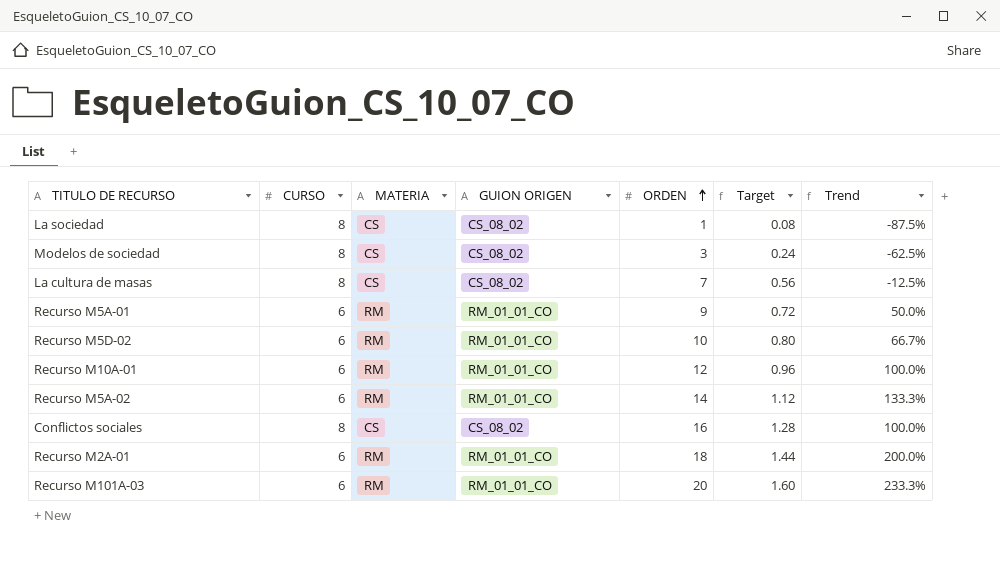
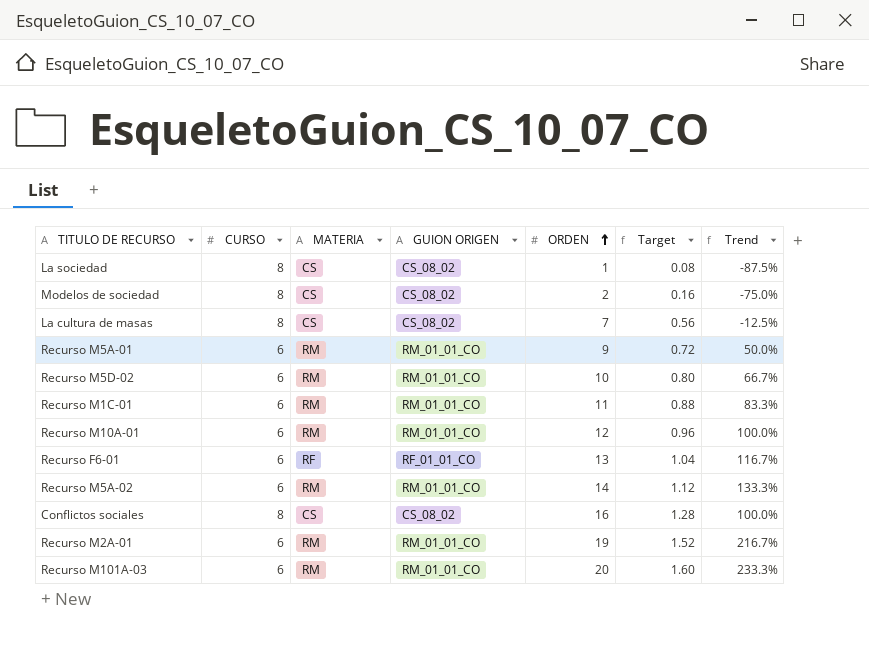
Modelos de sociedad | ORDEN: 3 -> 2
Modelos de sociedad | Target: 0.24 -> 0.16
Modelos de sociedad | Trend: -62.5% -> -75.0%
row Recurso M1C-01: none -> 6 | RM | RM_01_01_CO | 11 | 0.88 | 83.3%
row Recurso F6-01: none -> 6 | RF | RF_01_01_CO | 13 | 1.04 | 116.7%
Recurso M2A-01 | ORDEN: 18 -> 19
Recurso M2A-01 | Target: 1.44 -> 1.52
Recurso M2A-01 | Trend: 200.0% -> 216.7%

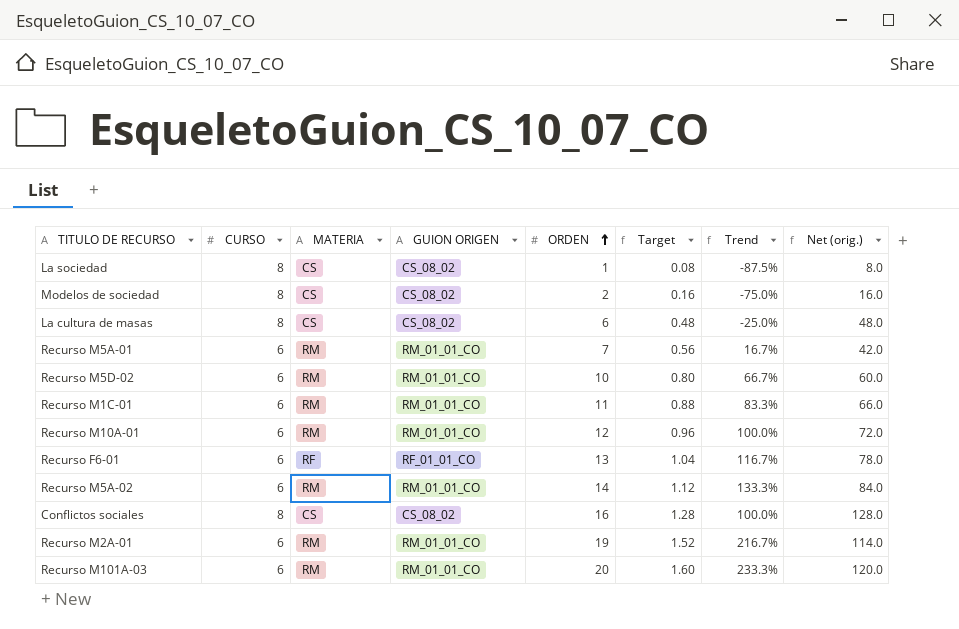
column Net (orig.) | formula: none -> [CURSO] * [ORDEN]
La cultura de masas | ORDEN: 7 -> 6
La cultura de masas | Target: 0.56 -> 0.48
La cultura de masas | Trend: -12.5% -> -25.0%
Recurso M5A-01 | ORDEN: 9 -> 7
Recurso M5A-01 | Target: 0.72 -> 0.56
Recurso M5A-01 | Trend: 50.0% -> 16.7%

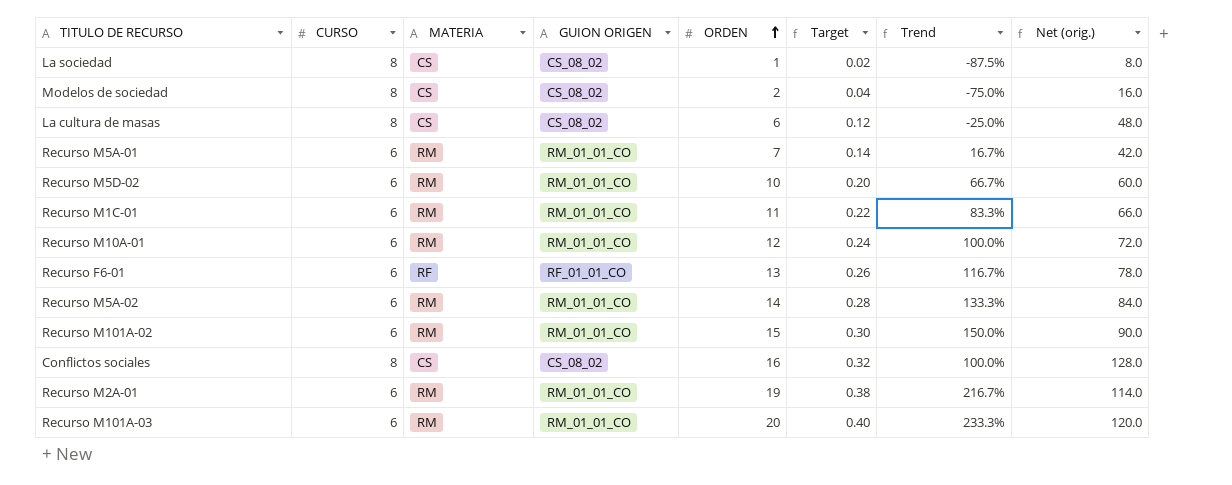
column Target | formula: [ORDEN] * 0.08 -> [ORDEN] * 0.02
row Recurso M101A-02: none -> 6 | RM | RM_01_01_CO | 15 | 0.30 | 150.0% | 90.0

